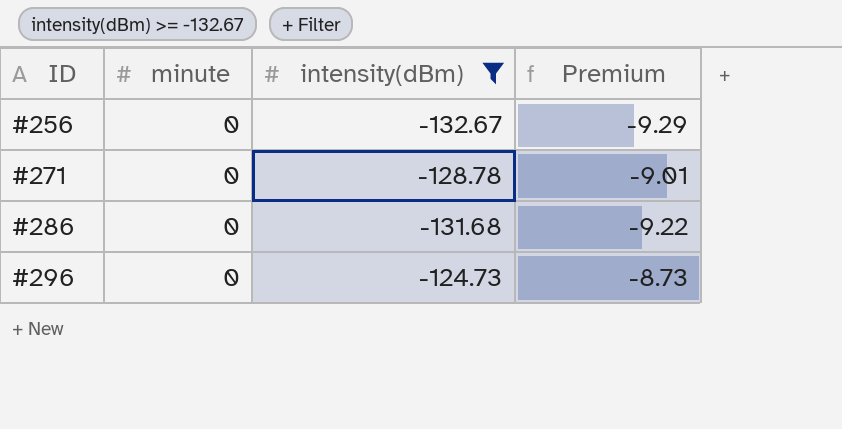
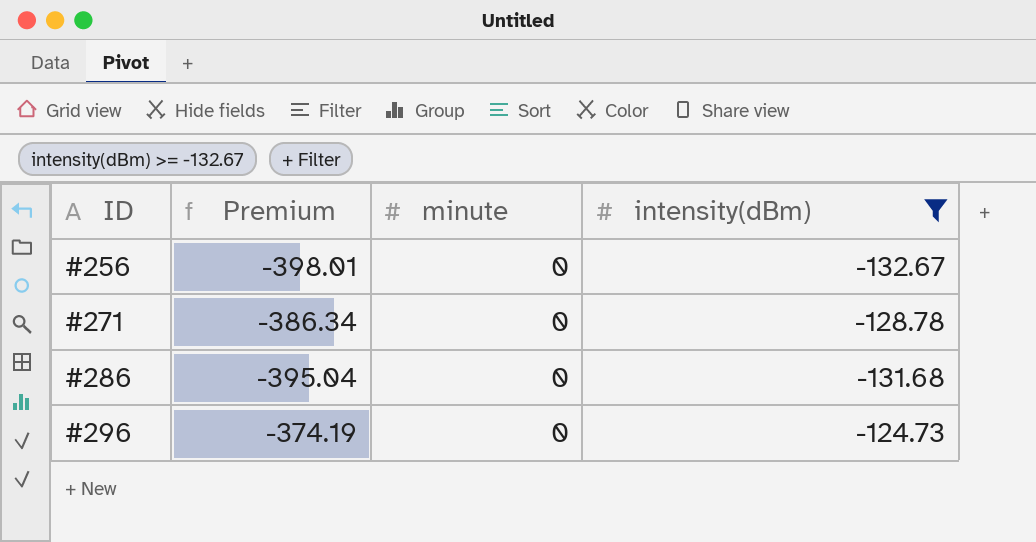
column Premium | formula: [intensity(dBm)] * 0.07 -> [intensity(dBm)] * 3
column Premium | position: 4 -> 2

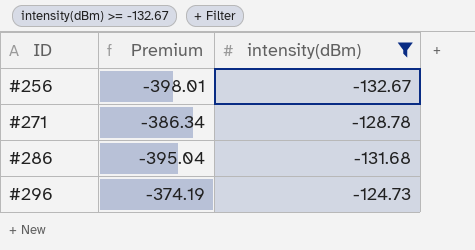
column minute | position: 3 -> none

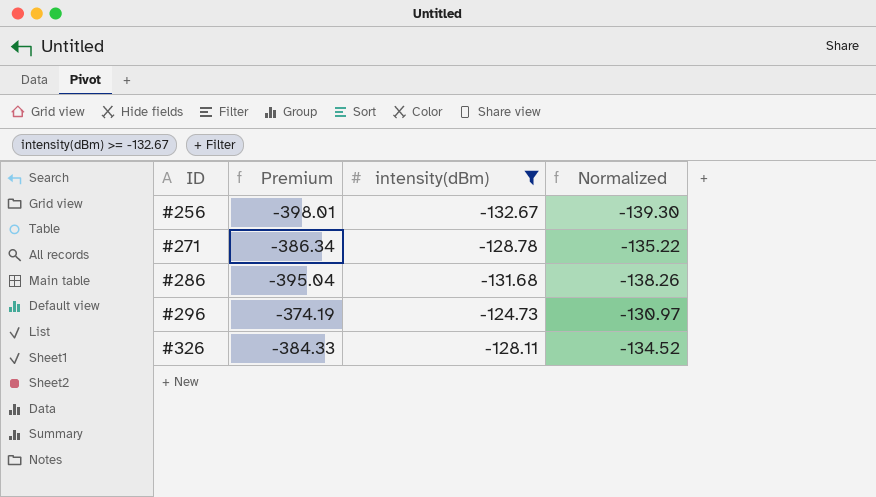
column Normalized | formula: none -> [intensity(dBm)] * 1.05
row #326: none -> -384.33 | -128.11 | -134.52

